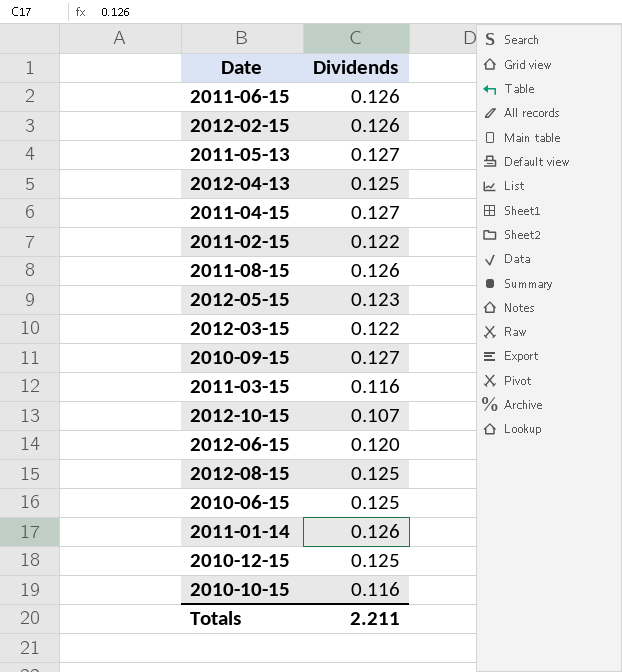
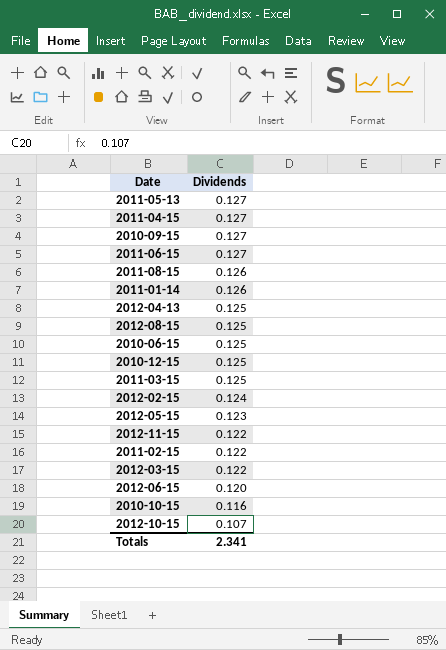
row order: none -> Dividends descending
2011-06-15 | Dividends: 0.126 -> 0.127
2011-03-15 | Dividends: 0.116 -> 0.125
2012-02-15 | Dividends: 0.126 -> 0.124
row 2012-11-15: none -> 0.122
Totals | Dividends: 2.211 -> 2.341

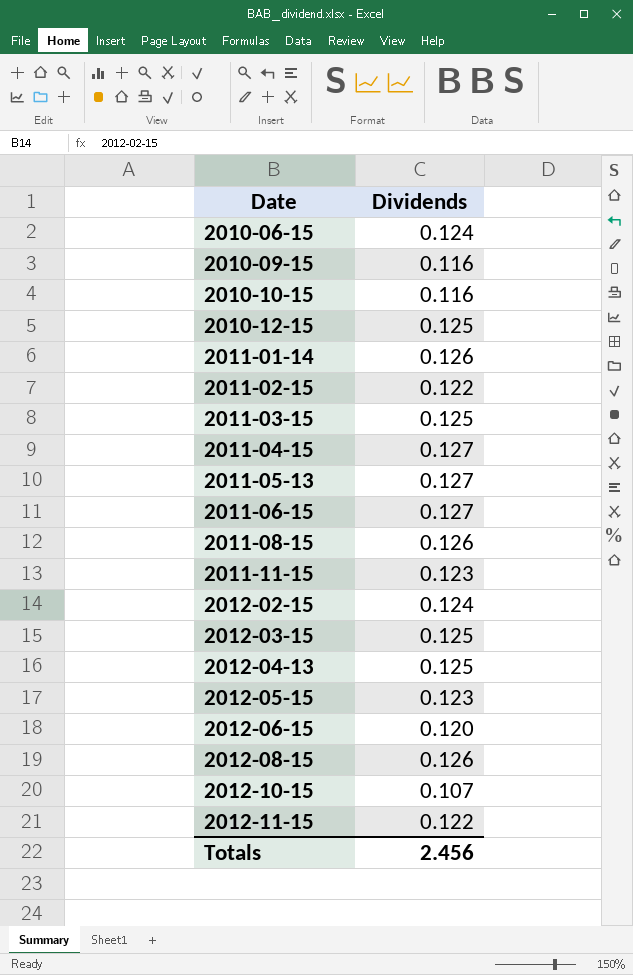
row order: Dividends descending -> Date ascending
2010-06-15 | Dividends: 0.125 -> 0.124
2010-09-15 | Dividends: 0.127 -> 0.116
row 2011-11-15: none -> 0.123
2012-03-15 | Dividends: 0.122 -> 0.125
2012-08-15 | Dividends: 0.125 -> 0.126
Totals | Dividends: 2.341 -> 2.456

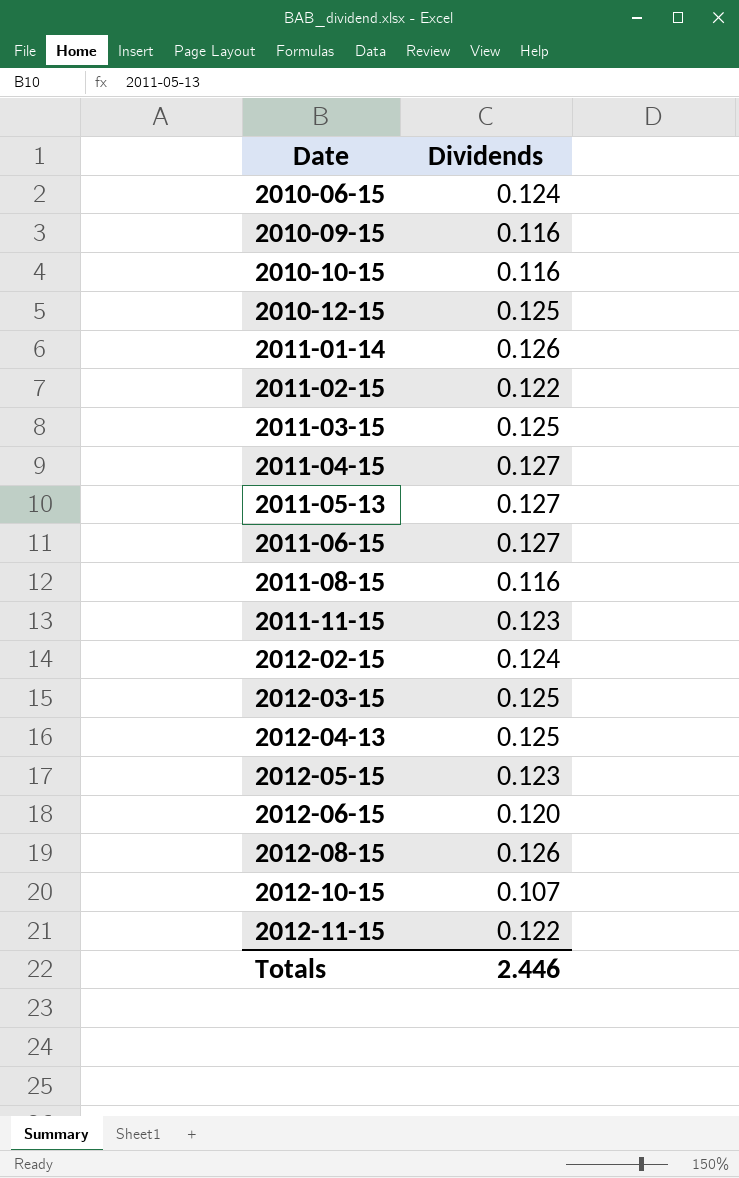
2011-08-15 | Dividends: 0.126 -> 0.116
Totals | Dividends: 2.456 -> 2.446

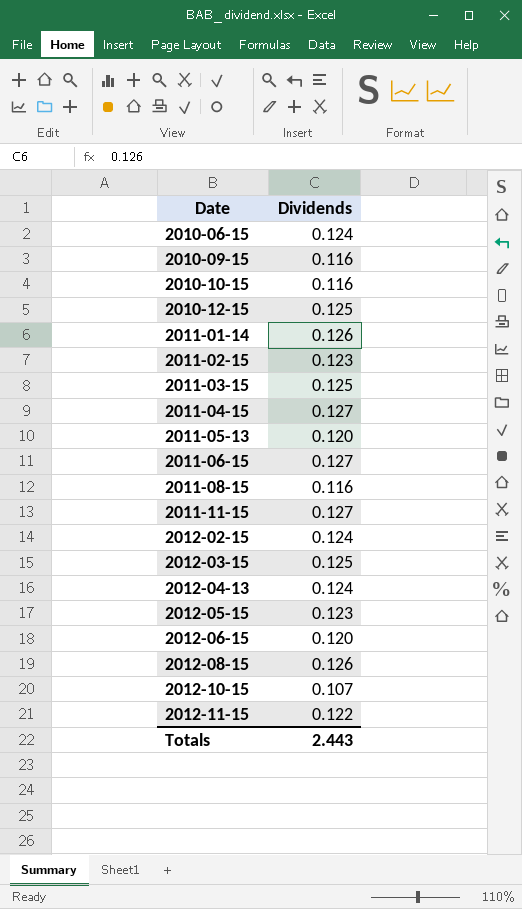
2011-02-15 | Dividends: 0.122 -> 0.123
2011-05-13 | Dividends: 0.127 -> 0.120
2011-11-15 | Dividends: 0.123 -> 0.127
2012-04-13 | Dividends: 0.125 -> 0.124
Totals | Dividends: 2.446 -> 2.443

